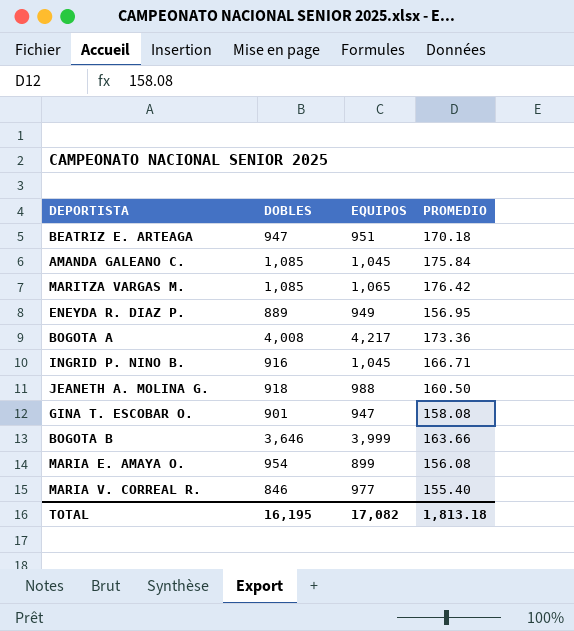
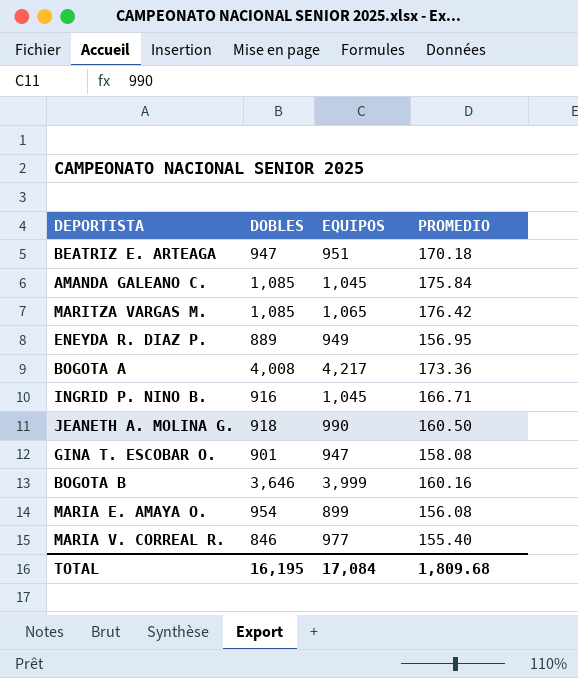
JEANETH A. MOLINA G. | EQUIPOS: 988 -> 990
BOGOTA B | PROMEDIO: 163.66 -> 160.16
TOTAL | EQUIPOS: 17,082 -> 17,084
TOTAL | PROMEDIO: 1,813.18 -> 1,809.68

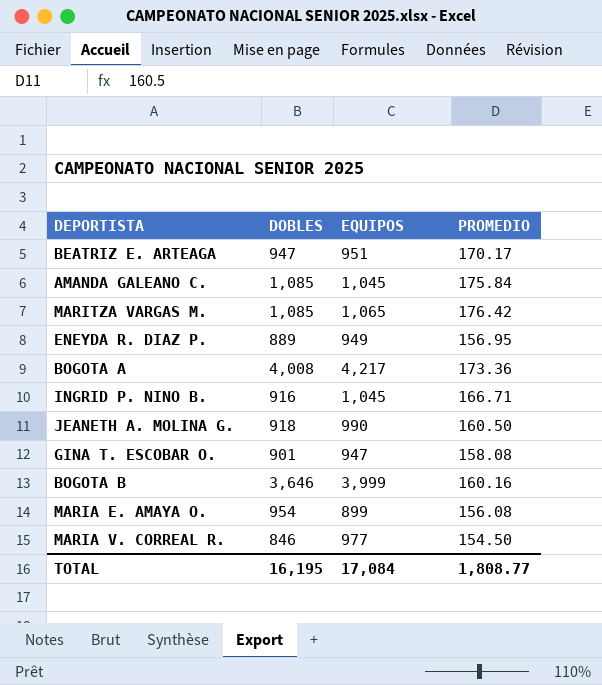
BEATRIZ E. ARTEAGA | PROMEDIO: 170.18 -> 170.17
MARIA V. CORREAL R. | PROMEDIO: 155.40 -> 154.50
TOTAL | PROMEDIO: 1,809.68 -> 1,808.77

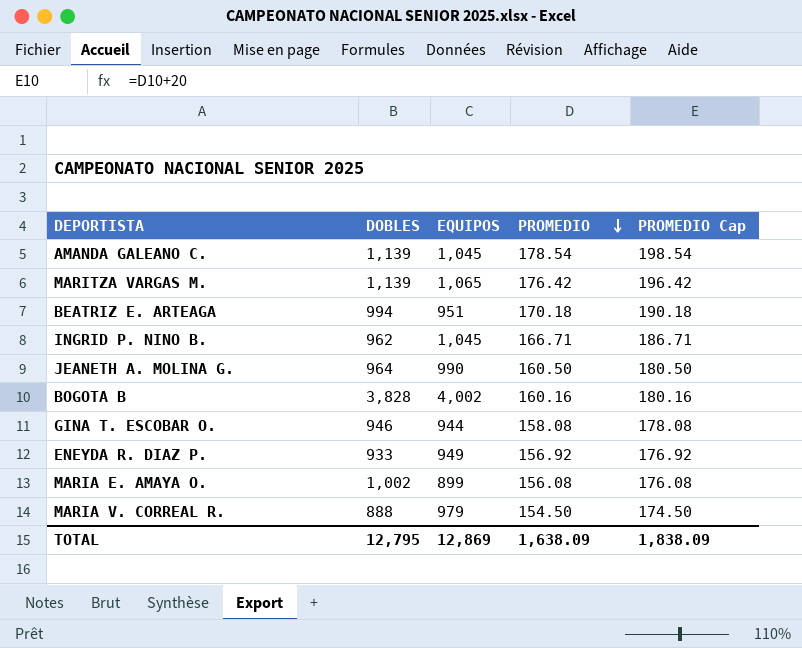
row order: none -> PROMEDIO descending
column PROMEDIO Cap | formula: none -> [PROMEDIO] + 20
row BOGOTA A: 4,008 | 4,217 | 173.36 -> none
AMANDA GALEANO C. | DOBLES: 1,085 -> 1,139
AMANDA GALEANO C. | PROMEDIO: 175.84 -> 178.54
MARITZA VARGAS M. | DOBLES: 1,085 -> 1,139
BEATRIZ E. ARTEAGA | DOBLES: 947 -> 994
BEATRIZ E. ARTEAGA | PROMEDIO: 170.17 -> 170.18
INGRID P. NINO B. | DOBLES: 916 -> 962
JEANETH A. MOLINA G. | DOBLES: 918 -> 964
BOGOTA B | DOBLES: 3,646 -> 3,828
BOGOTA B | EQUIPOS: 3,999 -> 4,002
GINA T. ESCOBAR O. | DOBLES: 901 -> 946
GINA T. ESCOBAR O. | EQUIPOS: 947 -> 944
ENEYDA R. DIAZ P. | DOBLES: 889 -> 933
ENEYDA R. DIAZ P. | PROMEDIO: 156.95 -> 156.92
MARIA E. AMAYA O. | DOBLES: 954 -> 1,002
MARIA V. CORREAL R. | DOBLES: 846 -> 888
MARIA V. CORREAL R. | EQUIPOS: 977 -> 979
TOTAL | DOBLES: 16,195 -> 12,795
TOTAL | EQUIPOS: 17,084 -> 12,869
TOTAL | PROMEDIO: 1,808.77 -> 1,638.09

